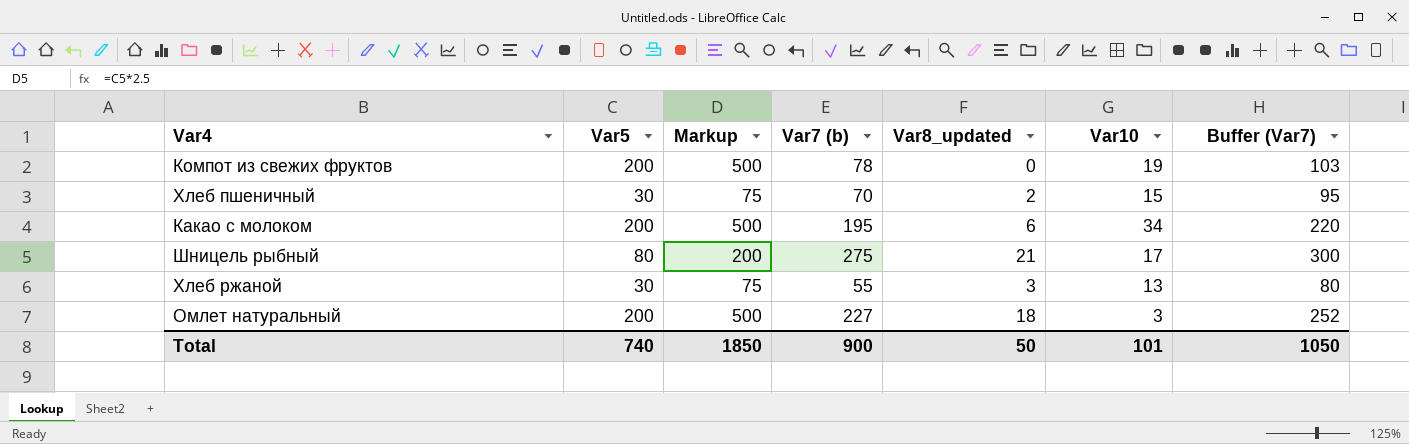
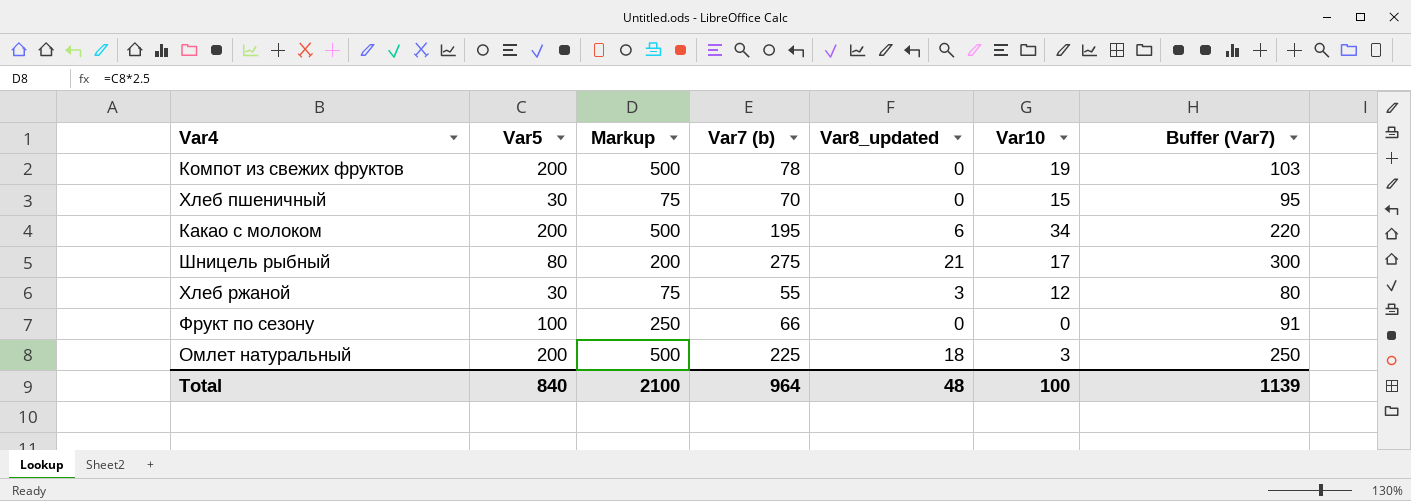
Хлеб пшеничный | Var8_updated: 2 -> 0
Хлеб ржаной | Var10: 13 -> 12
row Фрукт по сезону: none -> 100 | 250 | 66 | 0 | 0 | 91
Омлет натуральный | Var7 (b): 227 -> 225
Омлет натуральный | Buffer (Var7): 252 -> 250
Total | Var5: 740 -> 840
Total | Markup: 1850 -> 2100
Total | Var7 (b): 900 -> 964
Total | Var8_updated: 50 -> 48
Total | Var10: 101 -> 100
Total | Buffer (Var7): 1050 -> 1139

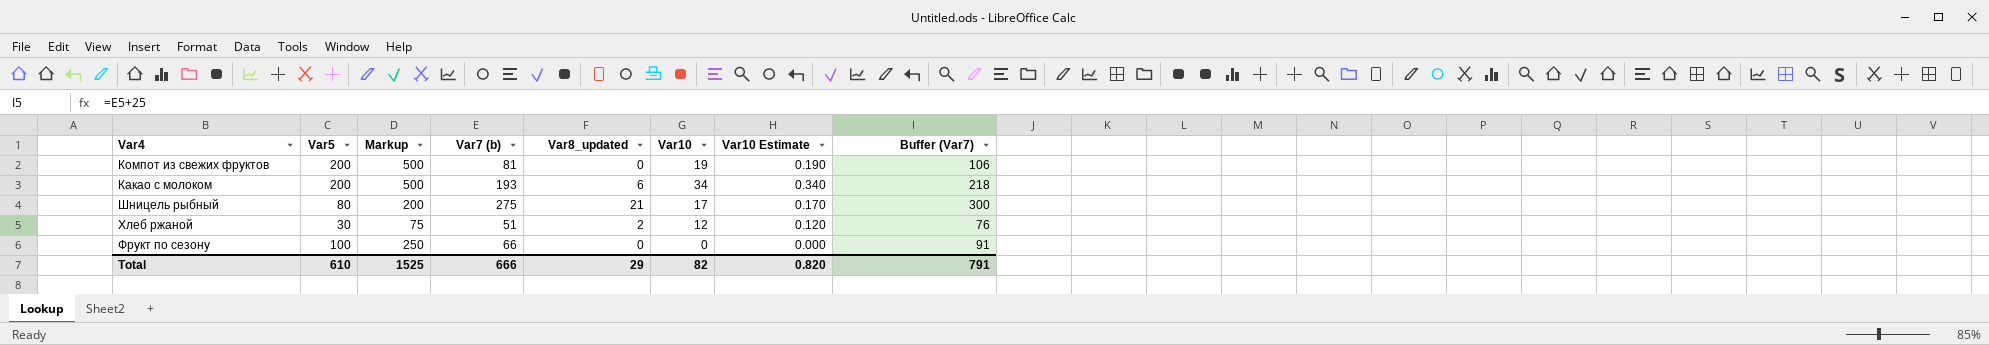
column Var10 Estimate | formula: none -> [Var10] * 0.01
row Хлеб пшеничный: 30 | 75 | 70 | 0 | 15 | 95 -> none
row Омлет натуральный: 200 | 500 | 225 | 18 | 3 | 250 -> none
Компот из свежих фруктов | Var7 (b): 78 -> 81
Компот из свежих фруктов | Buffer (Var7): 103 -> 106
Какао с молоком | Var7 (b): 195 -> 193
Какао с молоком | Buffer (Var7): 220 -> 218
Хлеб ржаной | Var7 (b): 55 -> 51
Хлеб ржаной | Var8_updated: 3 -> 2
Хлеб ржаной | Buffer (Var7): 80 -> 76
Total | Var5: 840 -> 610
Total | Markup: 2100 -> 1525
Total | Var7 (b): 964 -> 666
Total | Var8_updated: 48 -> 29
Total | Var10: 100 -> 82
Total | Buffer (Var7): 1139 -> 791

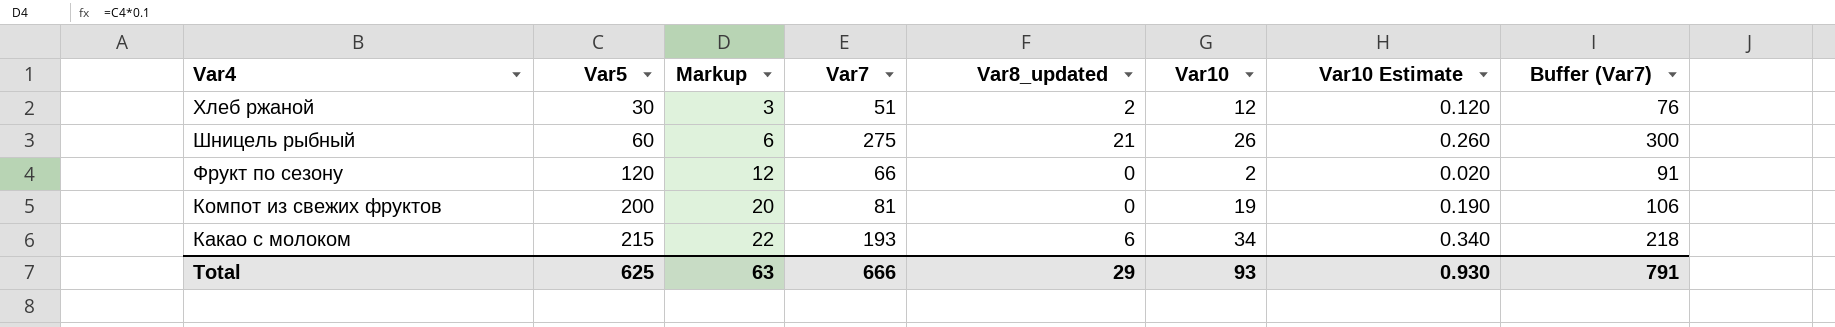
row order: none -> Var5 ascending
column Markup | formula: [Var5] * 2.5 -> [Var5] * 0.1
column name: Var7 (b) -> Var7
Шницель рыбный | Var5: 80 -> 60
Шницель рыбный | Var10: 17 -> 26
Шницель рыбный | Var10 Estimate: 0.170 -> 0.260
Фрукт по сезону | Var5: 100 -> 120
Фрукт по сезону | Var10: 0 -> 2
Фрукт по сезону | Var10 Estimate: 0.000 -> 0.020
Какао с молоком | Var5: 200 -> 215
Total | Var5: 610 -> 625
Total | Markup: 1525 -> 63
Total | Var10: 82 -> 93
Total | Var10 Estimate: 0.820 -> 0.930

